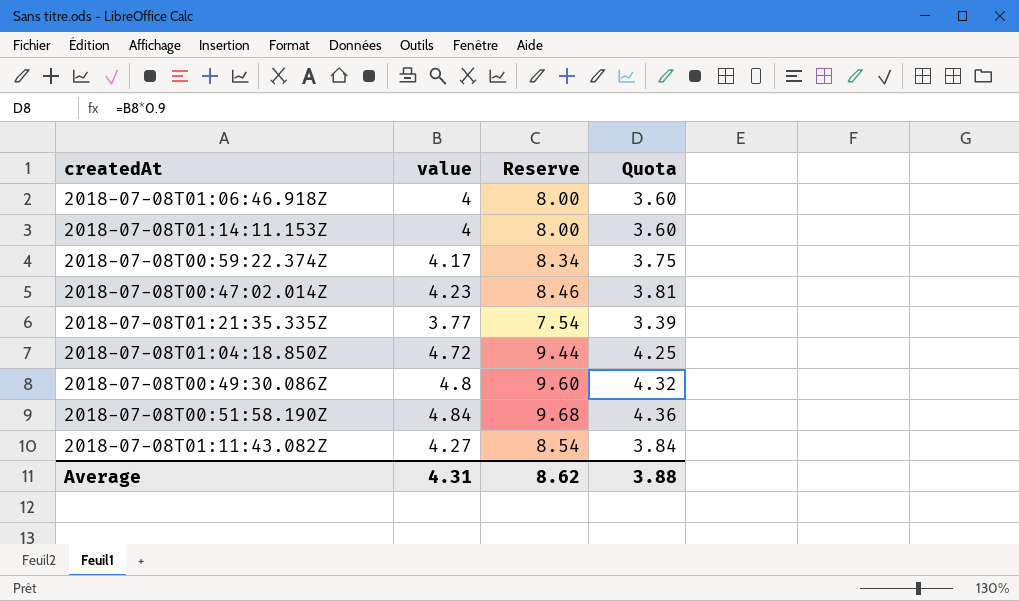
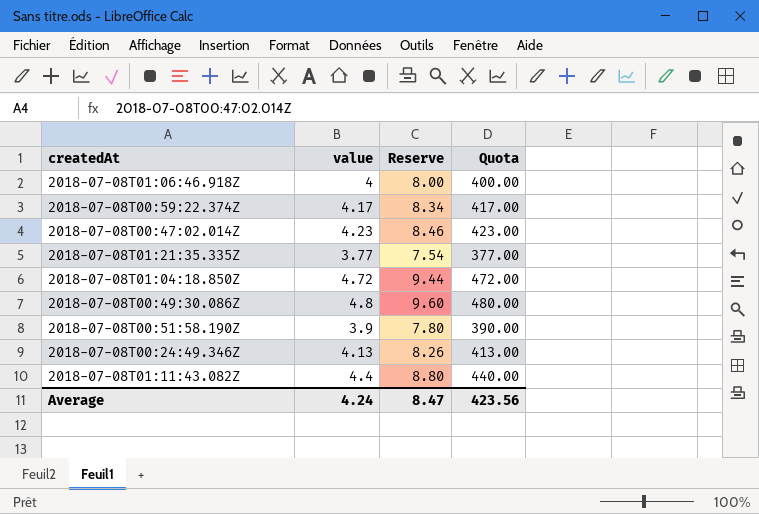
column Quota | formula: [value] * 0.9 -> [value] * 100
row 2018-07-08T01:14:11.153Z: 4 | 8.00 | 3.60 -> none
2018-07-08T00:51:58.190Z | value: 4.84 -> 3.9
2018-07-08T00:51:58.190Z | Reserve: 9.68 -> 7.80
row 2018-07-08T00:24:49.346Z: none -> 4.13 | 8.26 | 413.00
2018-07-08T01:11:43.082Z | value: 4.27 -> 4.4
2018-07-08T01:11:43.082Z | Reserve: 8.54 -> 8.80
Average | value: 4.31 -> 4.24
Average | Reserve: 8.62 -> 8.47
Average | Quota: 3.88 -> 423.56

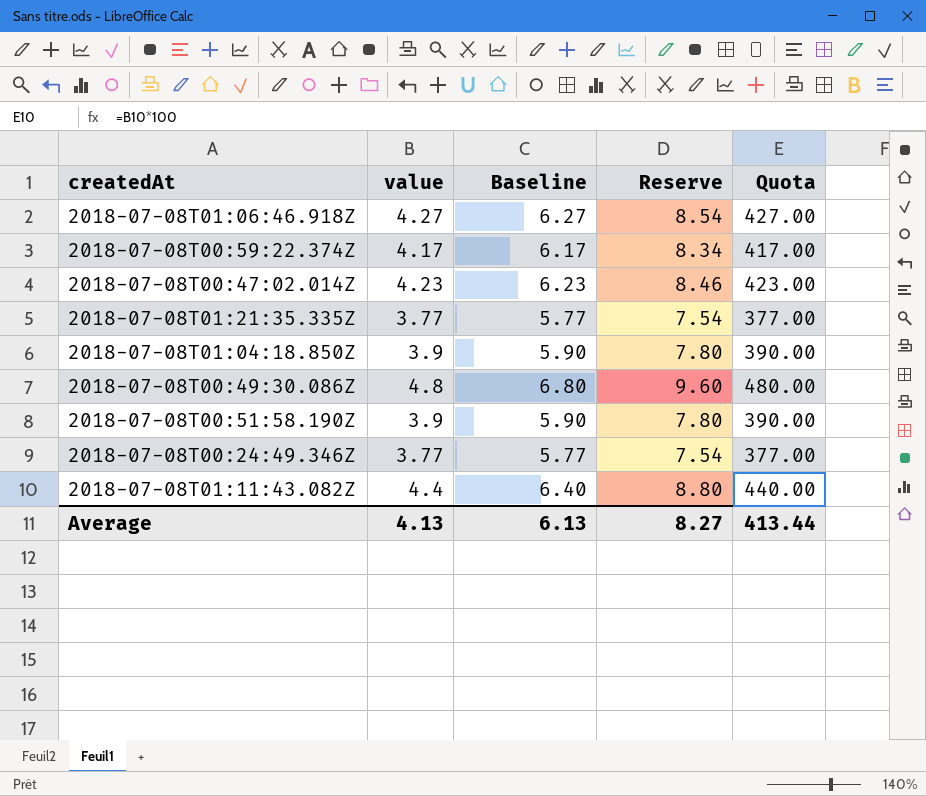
column Baseline | formula: none -> [value] + 2
2018-07-08T01:06:46.918Z | value: 4 -> 4.27
2018-07-08T01:06:46.918Z | Reserve: 8.00 -> 8.54
2018-07-08T01:06:46.918Z | Quota: 400.00 -> 427.00
2018-07-08T01:04:18.850Z | value: 4.72 -> 3.9
2018-07-08T01:04:18.850Z | Reserve: 9.44 -> 7.80
2018-07-08T01:04:18.850Z | Quota: 472.00 -> 390.00
2018-07-08T00:24:49.346Z | value: 4.13 -> 3.77
2018-07-08T00:24:49.346Z | Reserve: 8.26 -> 7.54
2018-07-08T00:24:49.346Z | Quota: 413.00 -> 377.00
Average | value: 4.24 -> 4.13
Average | Reserve: 8.47 -> 8.27
Average | Quota: 423.56 -> 413.44

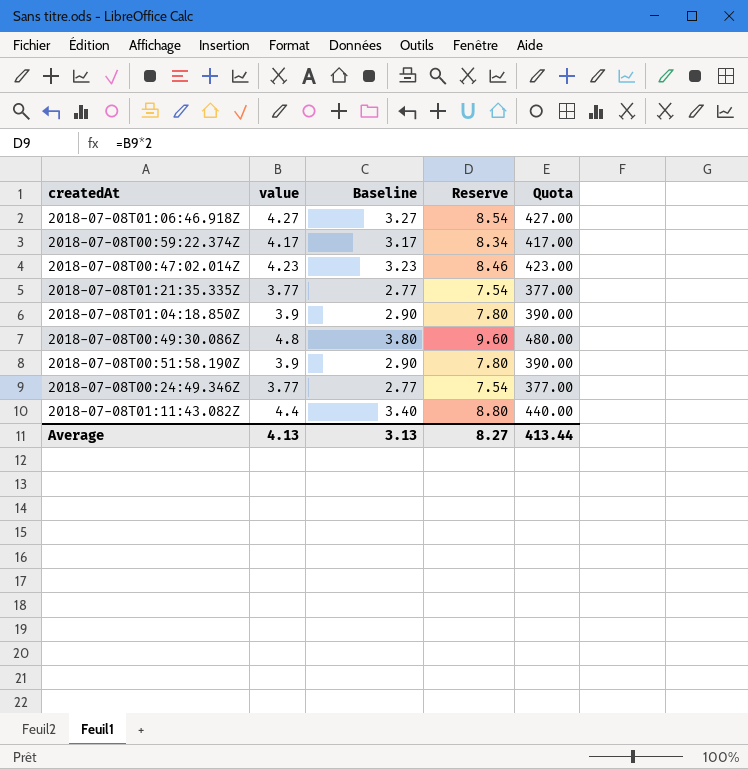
column Baseline | formula: [value] + 2 -> [value] - 1
Average | Baseline: 6.13 -> 3.13

